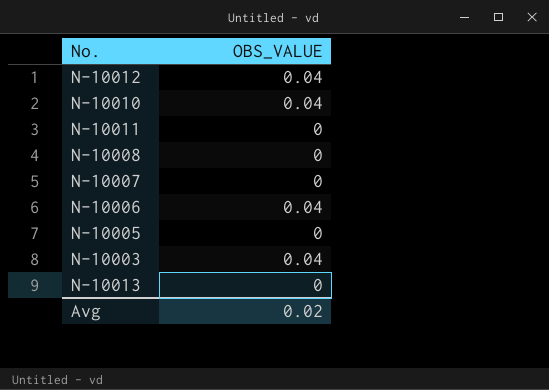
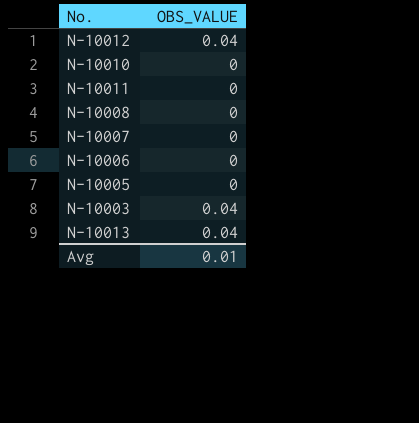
N-10010 | OBS_VALUE: 0.04 -> 0
N-10006 | OBS_VALUE: 0.04 -> 0
N-10013 | OBS_VALUE: 0 -> 0.04
Avg | OBS_VALUE: 0.02 -> 0.01

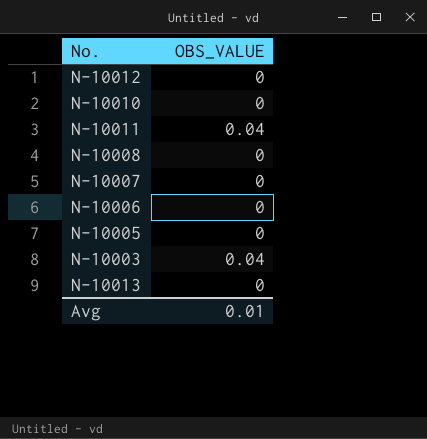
N-10012 | OBS_VALUE: 0.04 -> 0
N-10011 | OBS_VALUE: 0 -> 0.04
N-10013 | OBS_VALUE: 0.04 -> 0

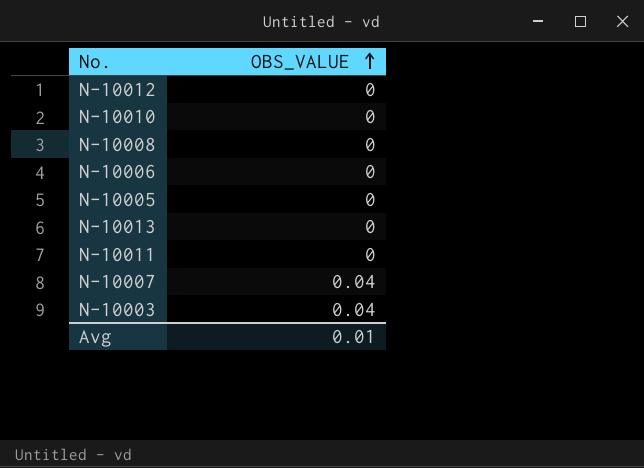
row order: none -> OBS_VALUE ascending
N-10011 | OBS_VALUE: 0.04 -> 0
N-10007 | OBS_VALUE: 0 -> 0.04

